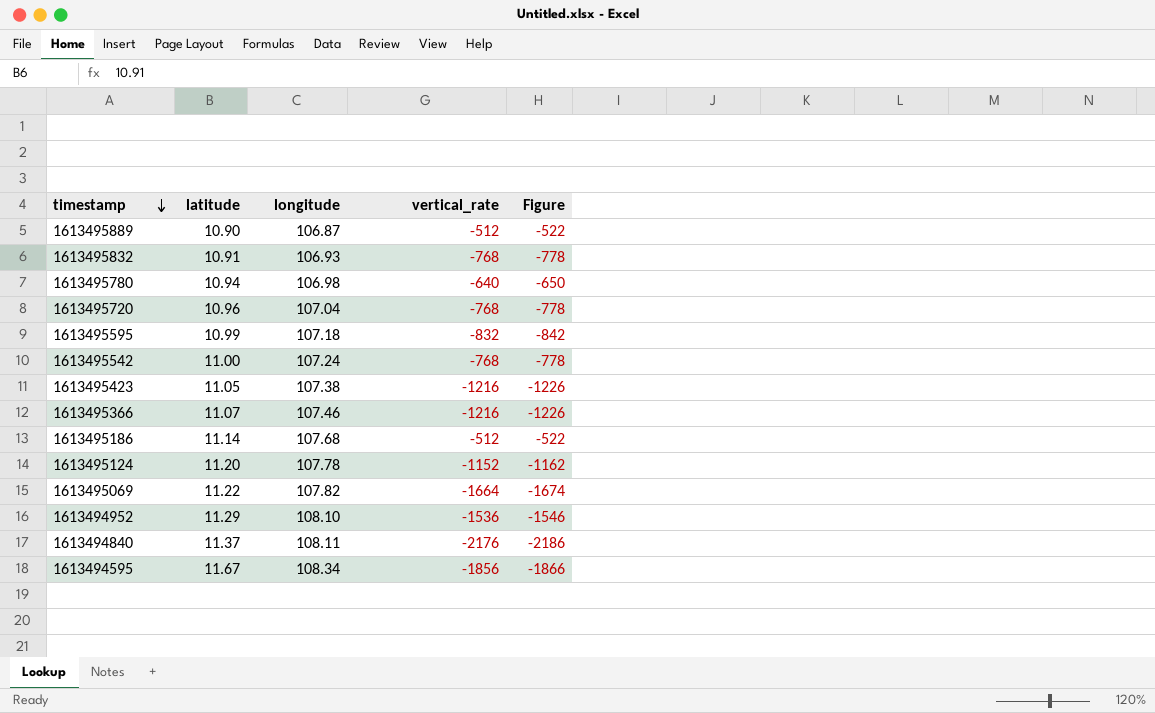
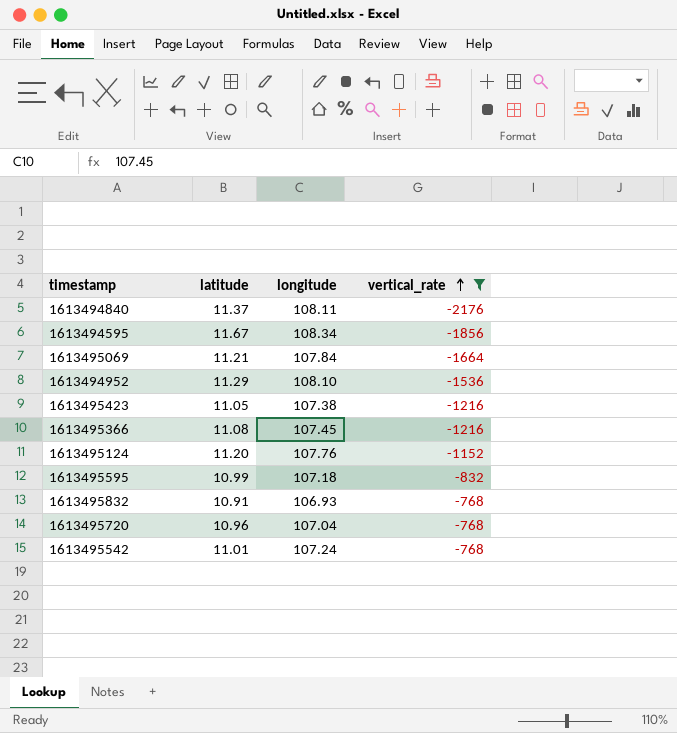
filter: none -> vertical_rate <= -768
row order: timestamp descending -> vertical_rate ascending
column Figure | formula: [vertical_rate] - 10 -> none
1613495069 | latitude: 11.22 -> 11.21
1613495069 | longitude: 107.82 -> 107.84
1613495366 | latitude: 11.07 -> 11.08
1613495366 | longitude: 107.46 -> 107.45
1613495124 | longitude: 107.78 -> 107.76
1613495542 | latitude: 11.00 -> 11.01

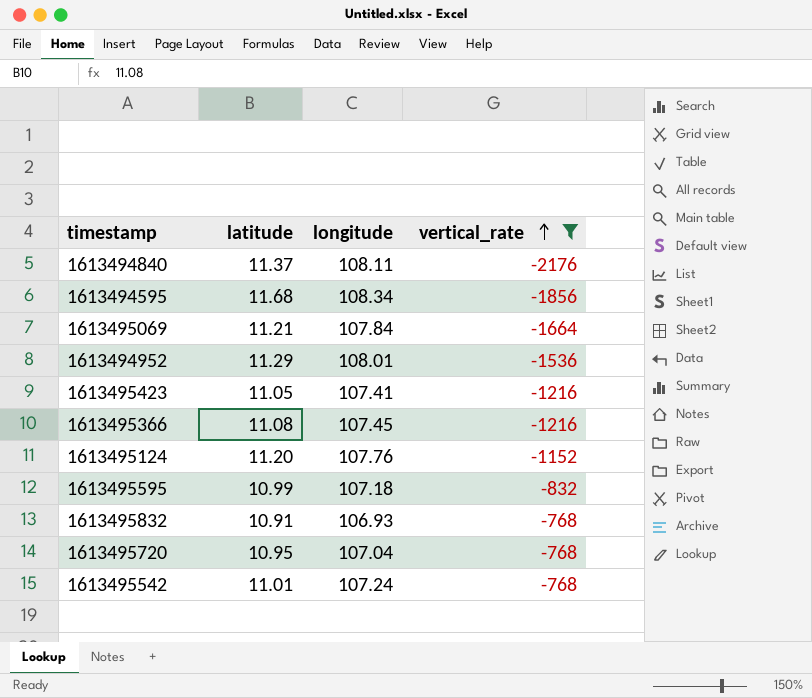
1613494595 | latitude: 11.67 -> 11.68
1613494952 | longitude: 108.10 -> 108.01
1613495423 | longitude: 107.38 -> 107.41
1613495720 | latitude: 10.96 -> 10.95

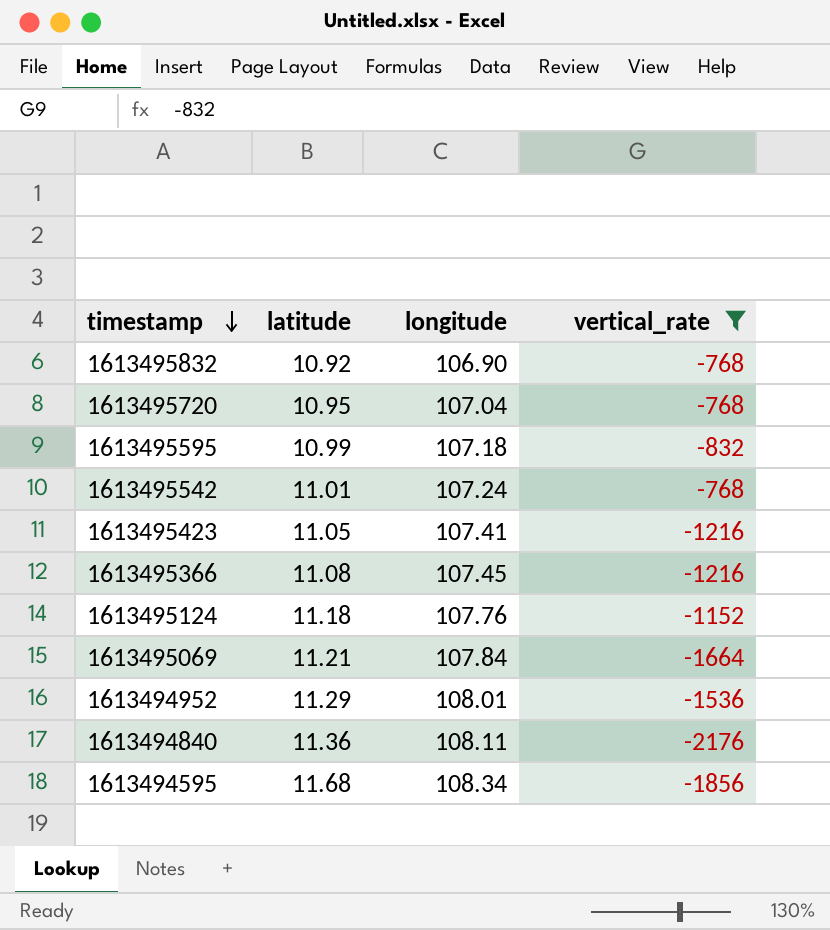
row order: vertical_rate ascending -> timestamp descending
1613495832 | latitude: 10.91 -> 10.92
1613495832 | longitude: 106.93 -> 106.90
1613495124 | latitude: 11.20 -> 11.18
1613494840 | latitude: 11.37 -> 11.36

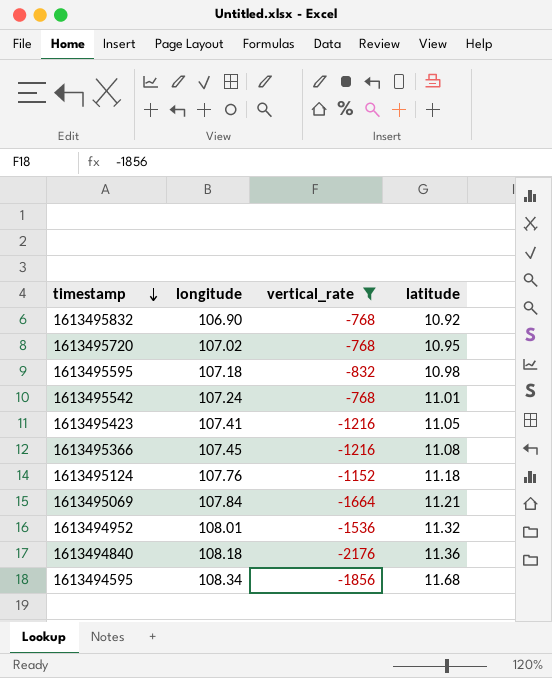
column latitude | position: 2 -> 4
1613495720 | longitude: 107.04 -> 107.02
1613495595 | latitude: 10.99 -> 10.98
1613494952 | latitude: 11.29 -> 11.32
1613494840 | longitude: 108.11 -> 108.18

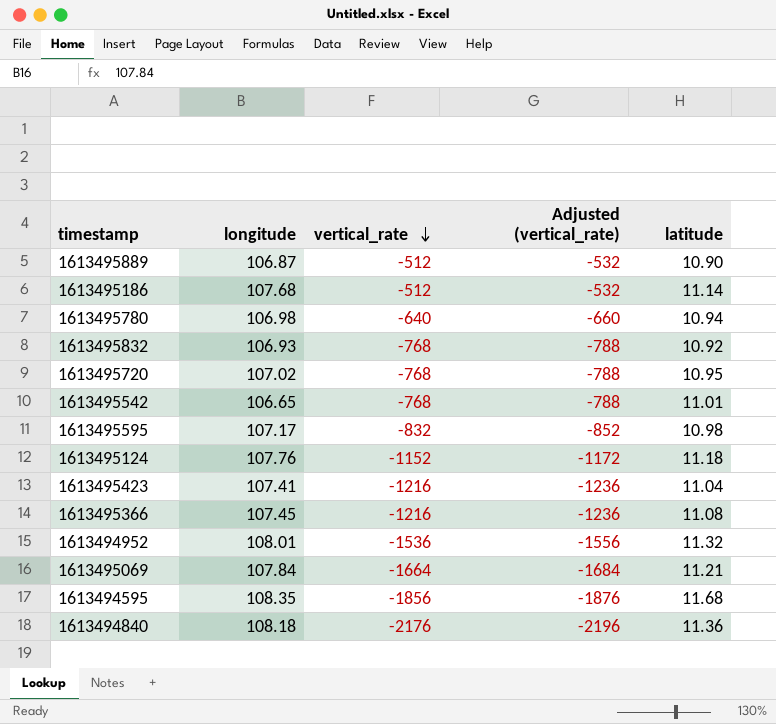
filter: vertical_rate <= -768 -> none
row order: timestamp descending -> vertical_rate descending
column Adjusted (vertical_rate) | formula: none -> [vertical_rate] - 20
1613495832 | longitude: 106.90 -> 106.93
1613495542 | longitude: 107.24 -> 106.65
1613495595 | longitude: 107.18 -> 107.17
1613495423 | latitude: 11.05 -> 11.04
1613494595 | longitude: 108.34 -> 108.35

